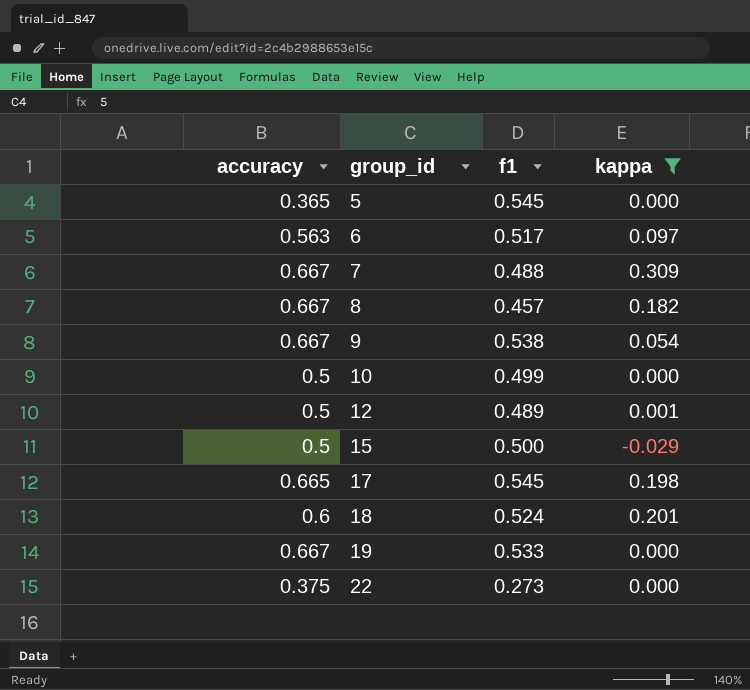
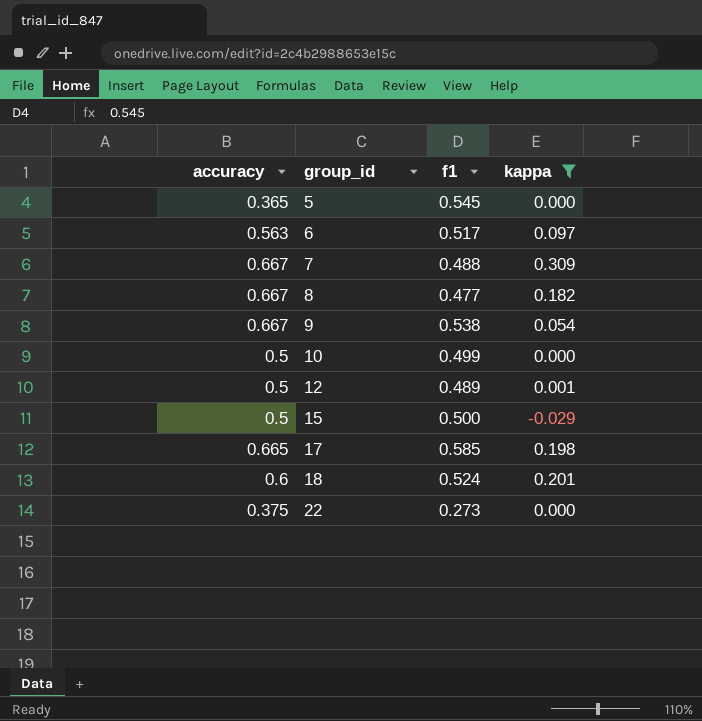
row 19: 0.667 | 0.533 | 0.000 -> none
8 | f1: 0.457 -> 0.477
17 | f1: 0.545 -> 0.585

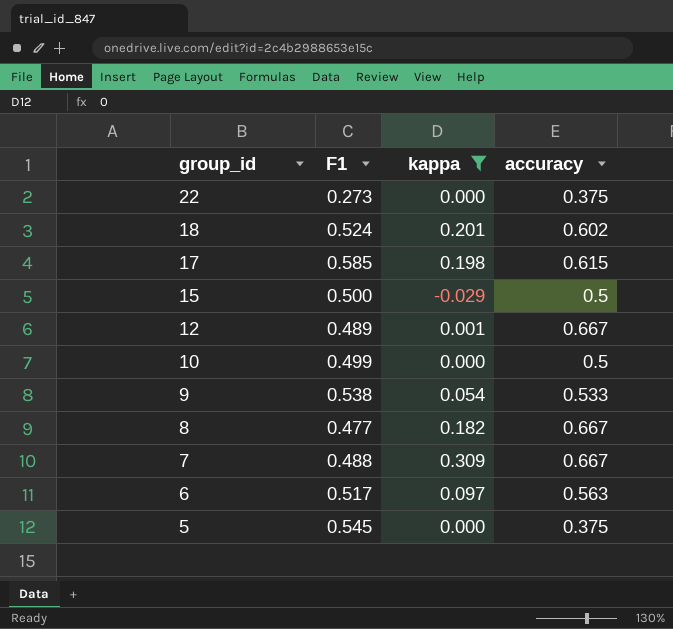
row order: group_id ascending -> group_id descending
column name: f1 -> F1
column accuracy | position: 1 -> 4
18 | accuracy: 0.6 -> 0.602
17 | accuracy: 0.665 -> 0.615
12 | accuracy: 0.5 -> 0.667
9 | accuracy: 0.667 -> 0.533
5 | accuracy: 0.365 -> 0.375

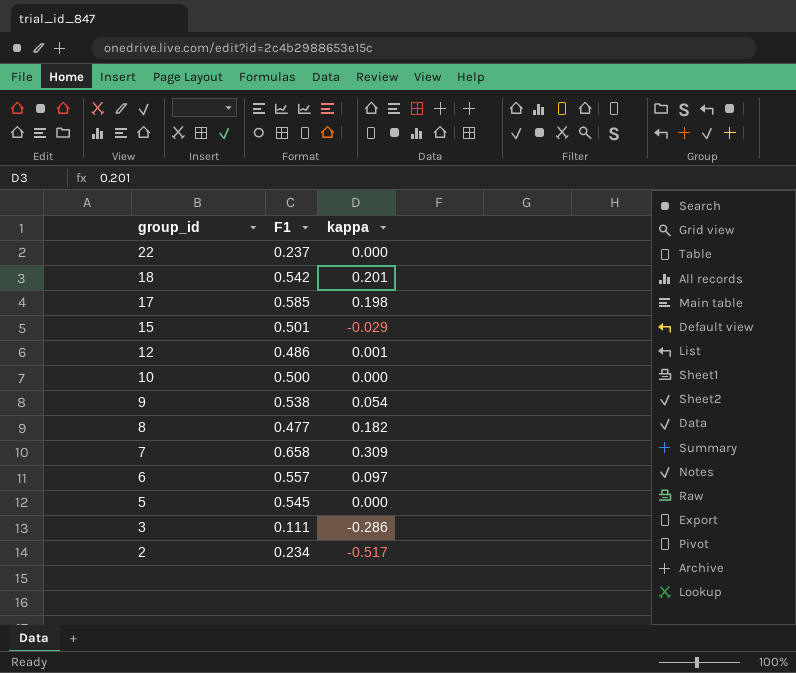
filter: kappa >= -0.029 -> none
column accuracy | position: 4 -> none
22 | F1: 0.273 -> 0.237
18 | F1: 0.524 -> 0.542
15 | F1: 0.500 -> 0.501
12 | F1: 0.489 -> 0.486
10 | F1: 0.499 -> 0.500
7 | F1: 0.488 -> 0.658
6 | F1: 0.517 -> 0.557

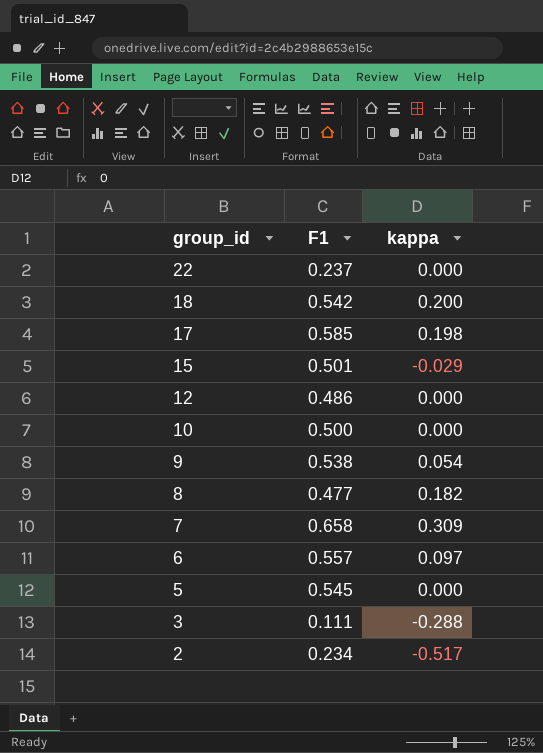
18 | kappa: 0.201 -> 0.200
12 | kappa: 0.001 -> 0.000
3 | kappa: -0.286 -> -0.288

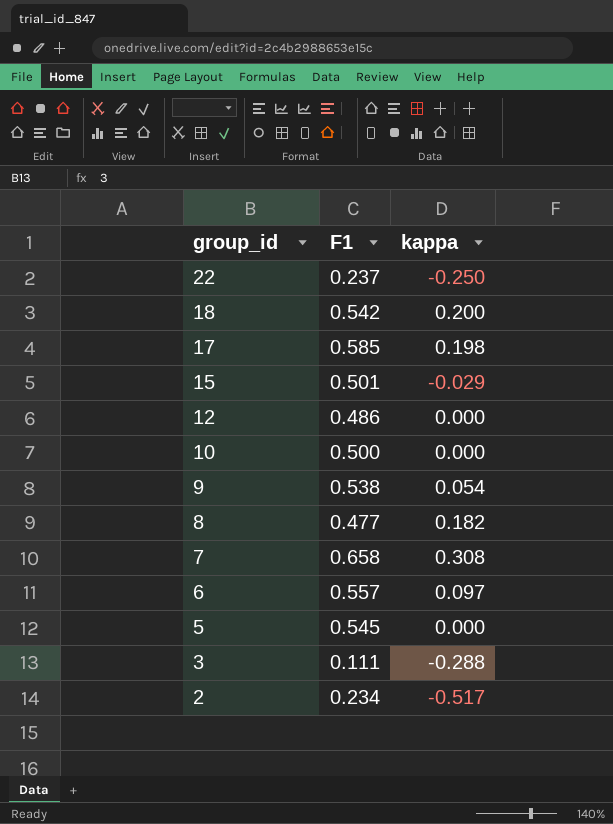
22 | kappa: 0.000 -> -0.250
7 | kappa: 0.309 -> 0.308

